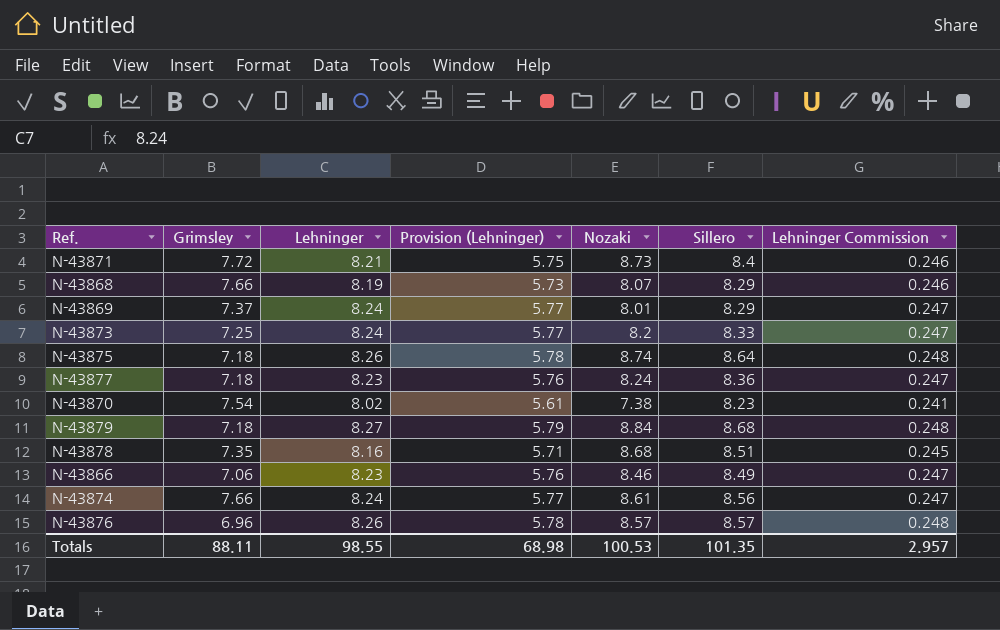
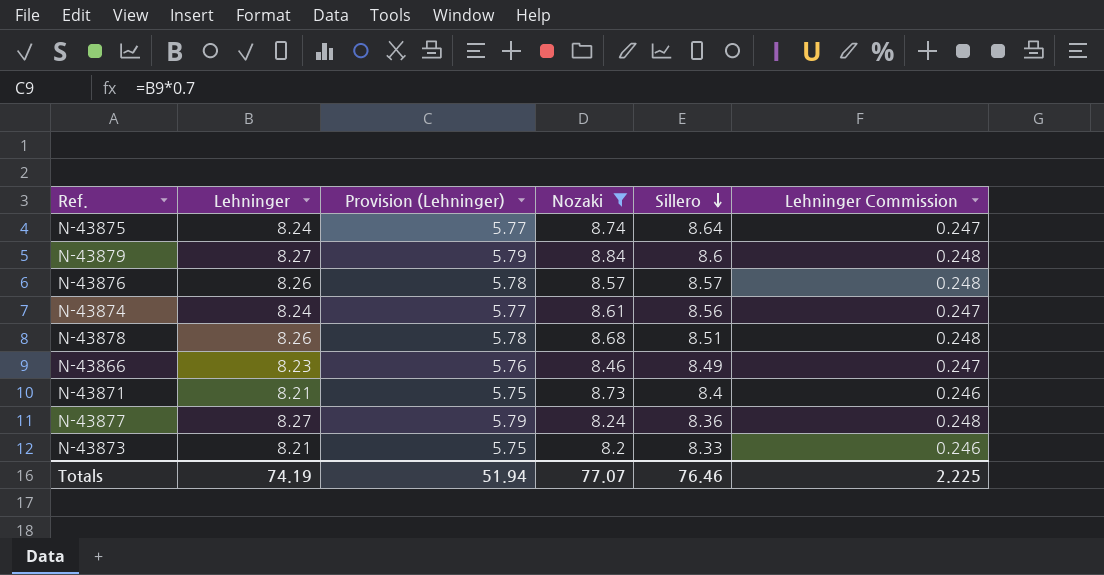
filter: none -> Nozaki >= 8.2
row order: none -> Sillero descending
column Grimsley | position: 2 -> none
N-43875 | Lehninger: 8.26 -> 8.24
N-43875 | Provision (Lehninger): 5.78 -> 5.77
N-43875 | Lehninger Commission: 0.248 -> 0.247
N-43879 | Sillero: 8.68 -> 8.6
N-43878 | Lehninger: 8.16 -> 8.26
N-43878 | Provision (Lehninger): 5.71 -> 5.78
N-43878 | Lehninger Commission: 0.245 -> 0.248
N-43877 | Lehninger: 8.23 -> 8.27
N-43877 | Provision (Lehninger): 5.76 -> 5.79
N-43877 | Lehninger Commission: 0.247 -> 0.248
N-43873 | Lehninger: 8.24 -> 8.21
N-43873 | Provision (Lehninger): 5.77 -> 5.75
N-43873 | Lehninger Commission: 0.247 -> 0.246
Totals | Lehninger: 98.55 -> 74.19
Totals | Provision (Lehninger): 68.98 -> 51.94
Totals | Nozaki: 100.53 -> 77.07
Totals | Sillero: 101.35 -> 76.46
Totals | Lehninger Commission: 2.957 -> 2.225

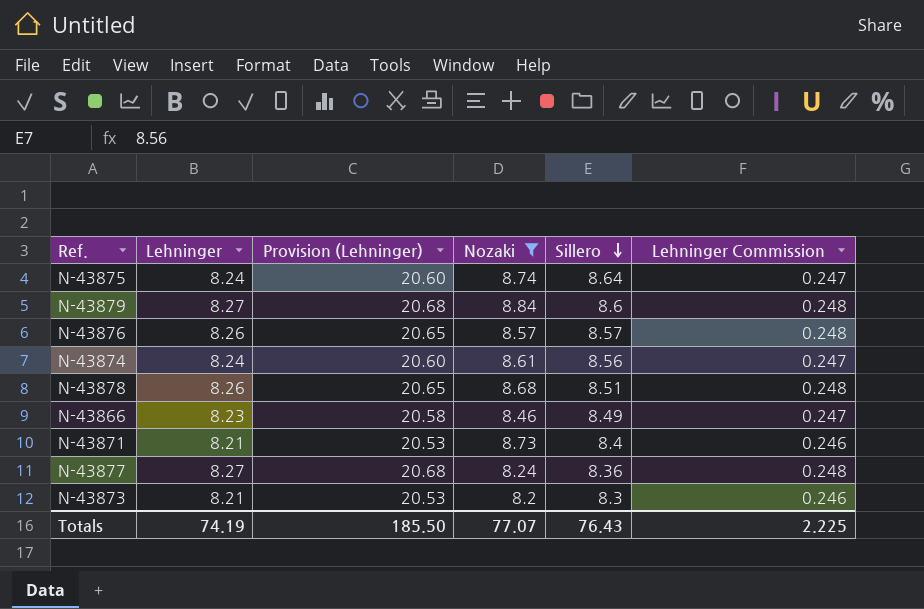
column Provision (Lehninger) | formula: [Lehninger] * 0.7 -> [Lehninger] * 2.5
N-43873 | Sillero: 8.33 -> 8.3
Totals | Provision (Lehninger): 51.94 -> 185.50
Totals | Sillero: 76.46 -> 76.43

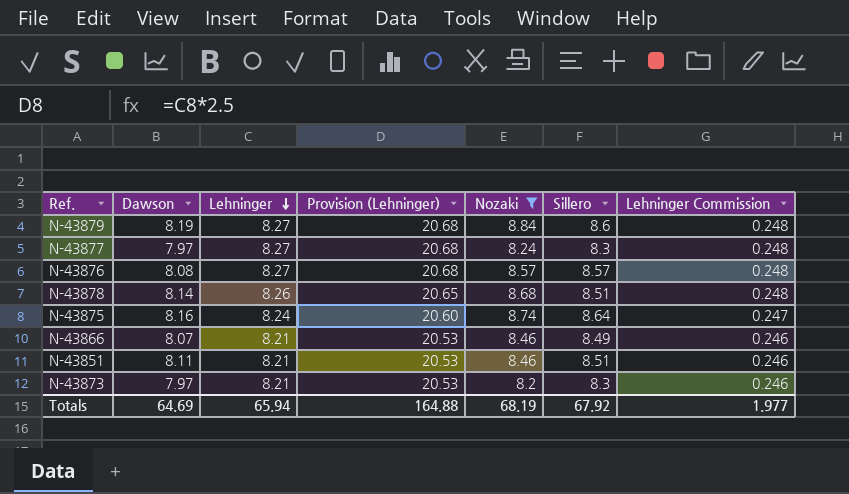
row order: Sillero descending -> Lehninger descending
column Dawson | position: none -> 2
row N-43874: 8.24 | 20.60 | 8.61 | 8.56 | 0.247 -> none
row N-43871: 8.21 | 20.53 | 8.73 | 8.4 | 0.246 -> none
N-43877 | Sillero: 8.36 -> 8.3
N-43876 | Lehninger: 8.26 -> 8.27
N-43876 | Provision (Lehninger): 20.65 -> 20.68
N-43866 | Lehninger: 8.23 -> 8.21
N-43866 | Provision (Lehninger): 20.58 -> 20.53
N-43866 | Lehninger Commission: 0.247 -> 0.246
row N-43851: none -> 8.11 | 8.21 | 20.53 | 8.46 | 8.51 | 0.246
Totals | Lehninger: 74.19 -> 65.94
Totals | Provision (Lehninger): 185.50 -> 164.88
Totals | Nozaki: 77.07 -> 68.19
Totals | Sillero: 76.43 -> 67.92
Totals | Lehninger Commission: 2.225 -> 1.977

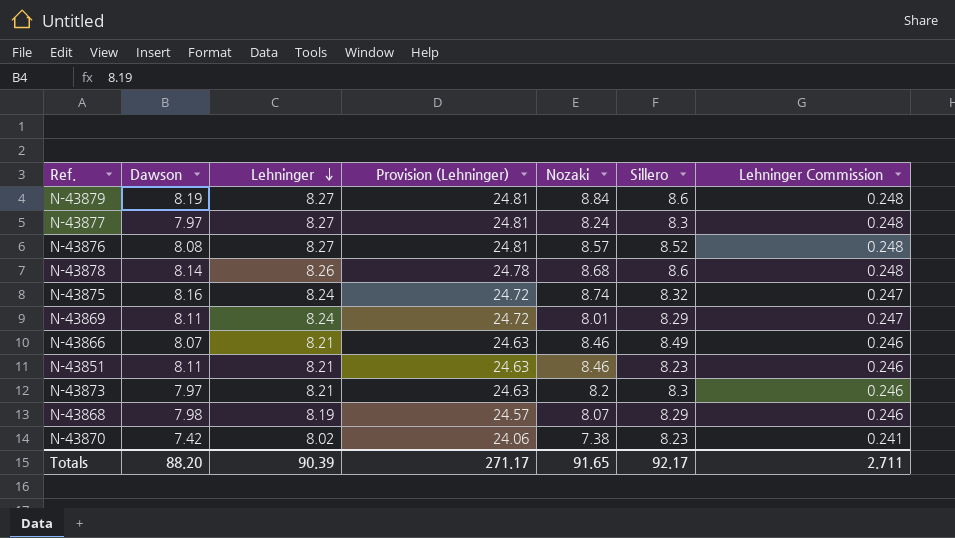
filter: Nozaki >= 8.2 -> none
column Provision (Lehninger) | formula: [Lehninger] * 2.5 -> [Lehninger] * 3
N-43876 | Sillero: 8.57 -> 8.52
N-43878 | Sillero: 8.51 -> 8.6
N-43875 | Sillero: 8.64 -> 8.32
N-43851 | Sillero: 8.51 -> 8.23
Totals | Dawson: 64.69 -> 88.20
Totals | Lehninger: 65.94 -> 90.39
Totals | Provision (Lehninger): 164.88 -> 271.17
Totals | Nozaki: 68.19 -> 91.65
Totals | Sillero: 67.92 -> 92.17
Totals | Lehninger Commission: 1.977 -> 2.711

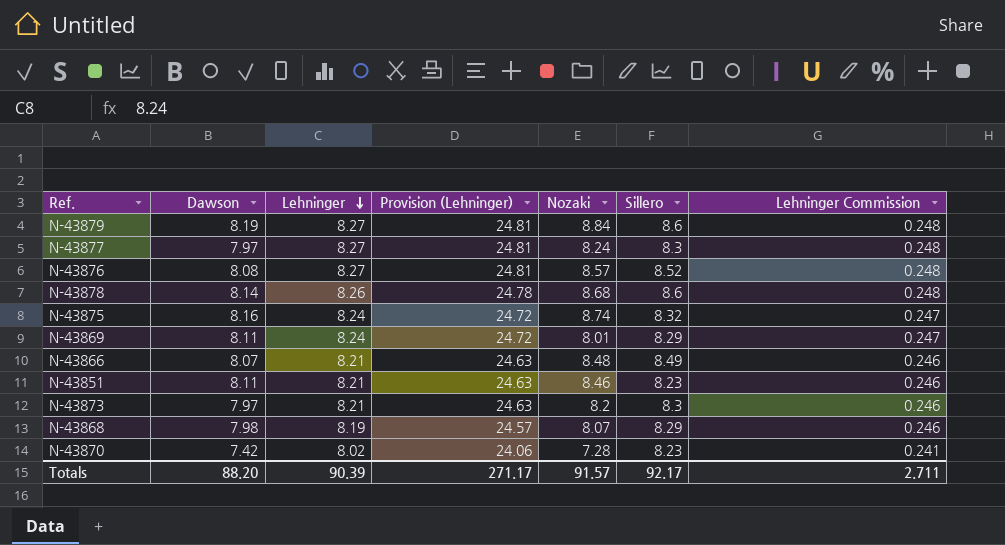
N-43866 | Nozaki: 8.46 -> 8.48
N-43870 | Nozaki: 7.38 -> 7.28
Totals | Nozaki: 91.65 -> 91.57

